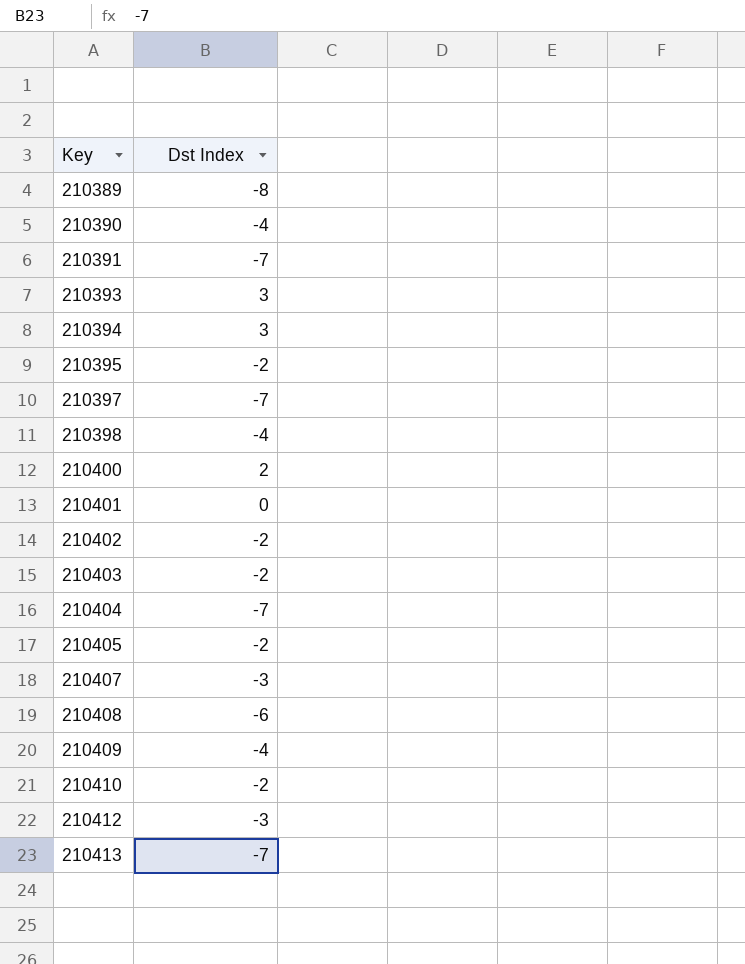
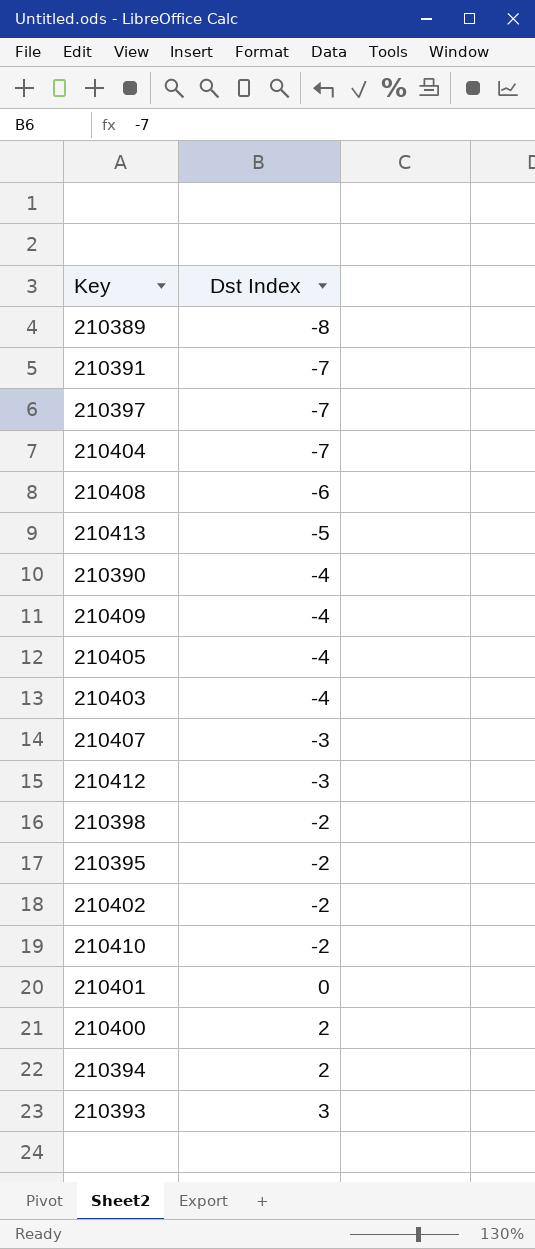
row order: Key ascending -> Dst Index ascending
210413 | Dst Index: -7 -> -5
210405 | Dst Index: -2 -> -4
210403 | Dst Index: -2 -> -4
210398 | Dst Index: -4 -> -2
210394 | Dst Index: 3 -> 2

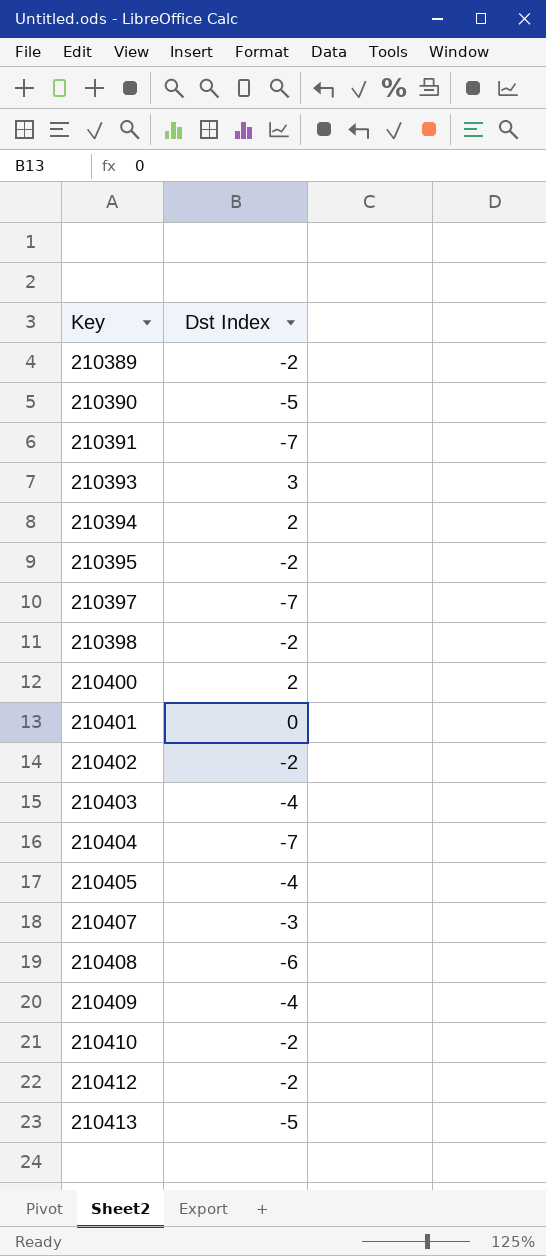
row order: Dst Index ascending -> Key ascending
210389 | Dst Index: -8 -> -2
210390 | Dst Index: -4 -> -5
210412 | Dst Index: -3 -> -2

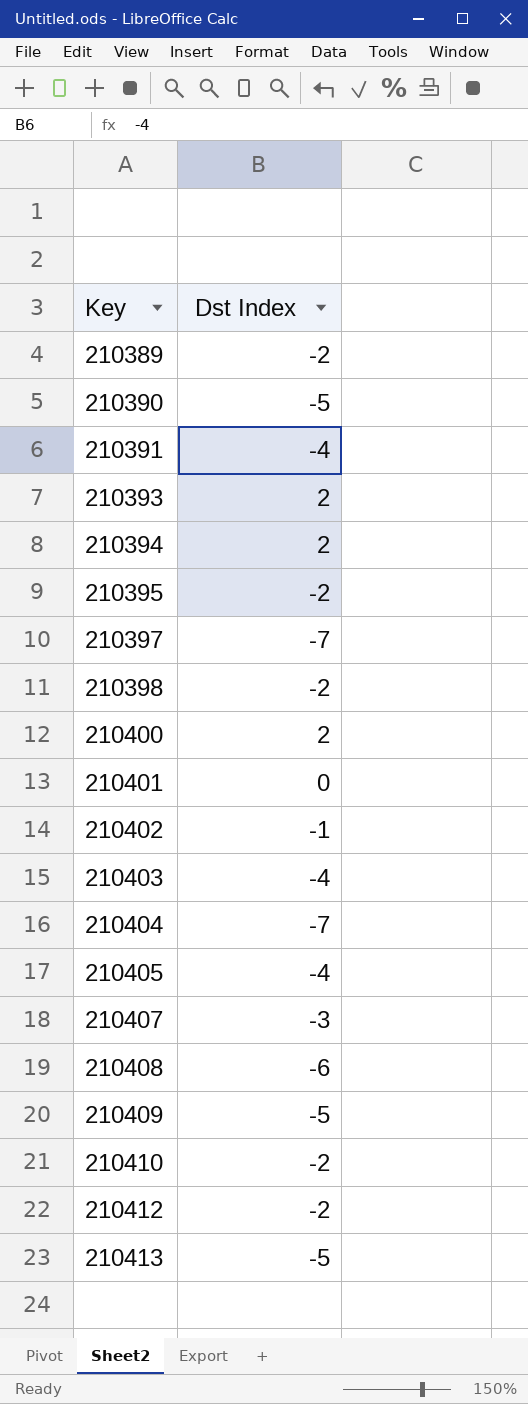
210391 | Dst Index: -7 -> -4
210393 | Dst Index: 3 -> 2
210402 | Dst Index: -2 -> -1
210409 | Dst Index: -4 -> -5

